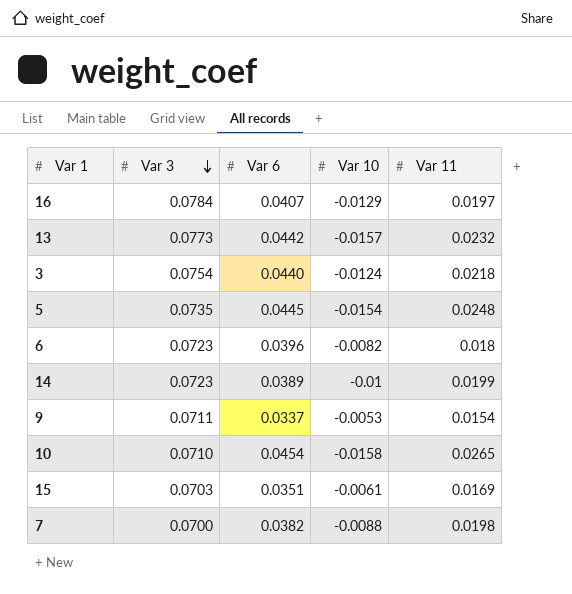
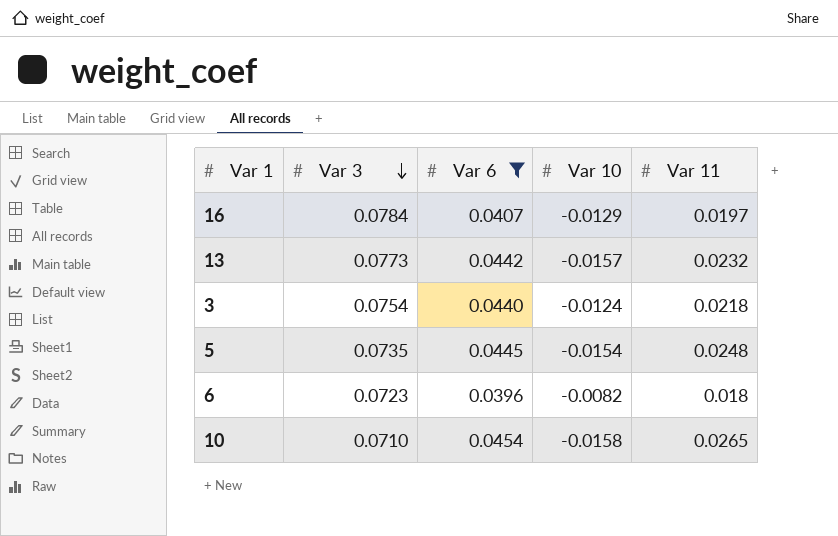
filter: none -> Var 6 >= 0.0396

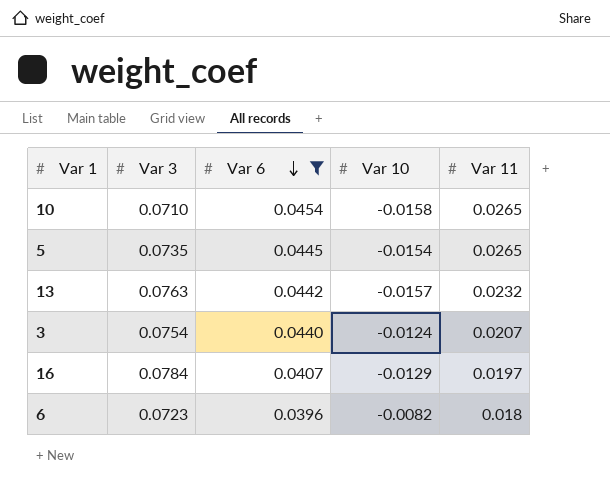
row order: Var 3 descending -> Var 6 descending
5 | Var 11: 0.0248 -> 0.0265
13 | Var 3: 0.0773 -> 0.0763
3 | Var 11: 0.0218 -> 0.0207

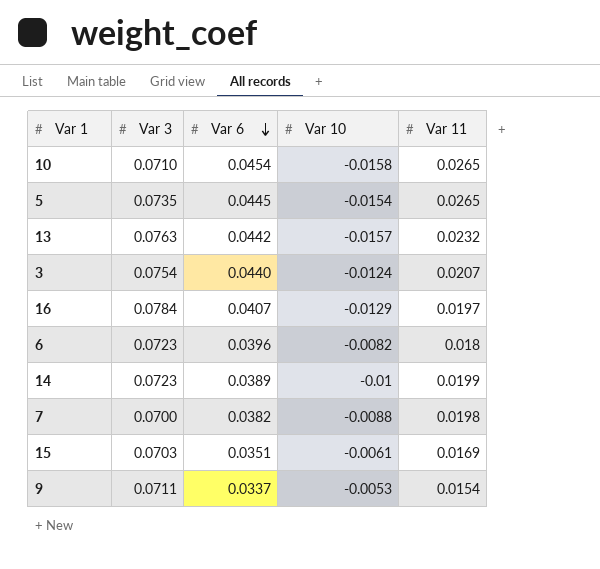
filter: Var 6 >= 0.0396 -> none

